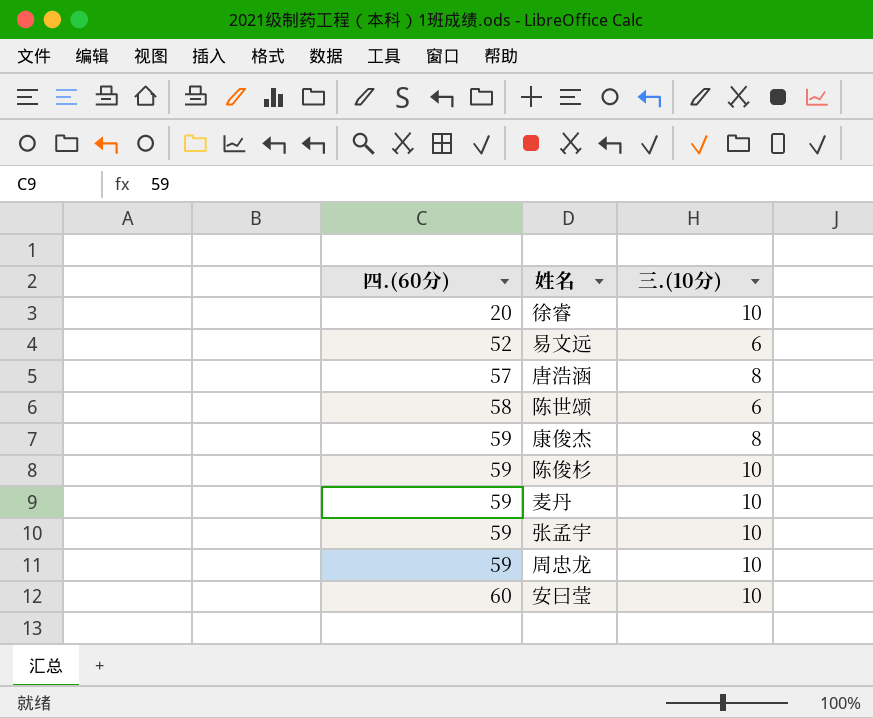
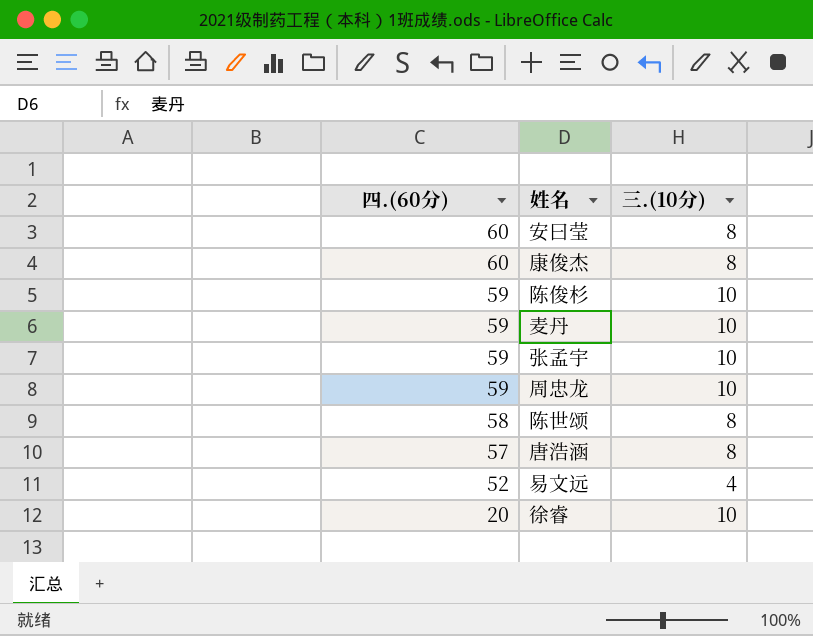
row order: 四.(60分) ascending -> 四.(60分) descending
安曰莹 | 三.(10分): 10 -> 8
康俊杰 | 四.(60分): 59 -> 60
陈世颂 | 三.(10分): 6 -> 8
易文远 | 三.(10分): 6 -> 4

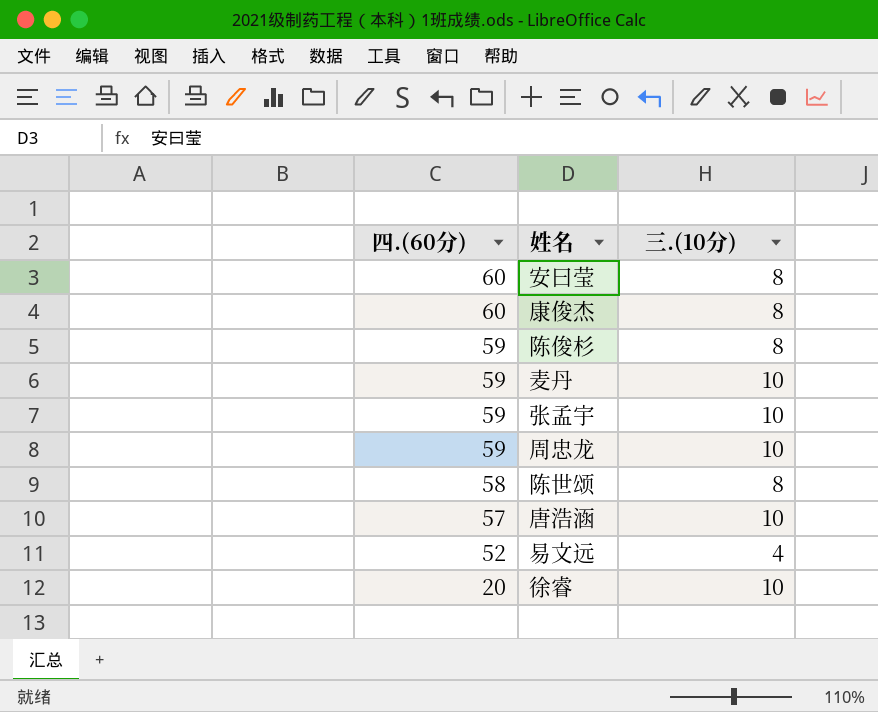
陈俊杉 | 三.(10分): 10 -> 8
唐浩涵 | 三.(10分): 8 -> 10

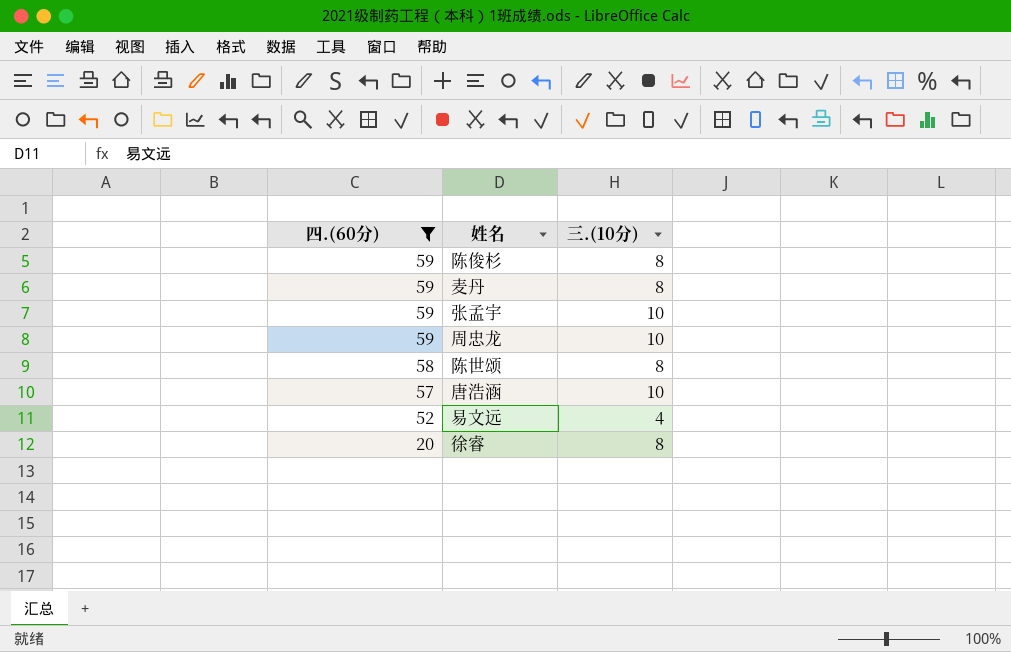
filter: none -> 四.(60分) != 60
麦丹 | 三.(10分): 10 -> 8
徐睿 | 三.(10分): 10 -> 8

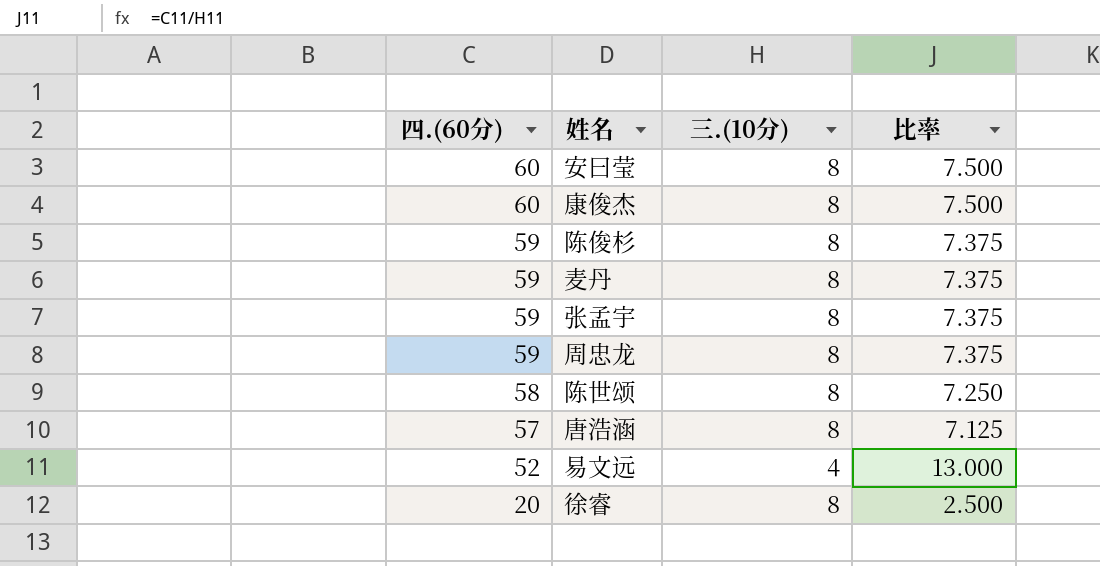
filter: 四.(60分) != 60 -> none
column 比率 | formula: none -> [四.(60分)] / [三.(10分)]
张孟宇 | 三.(10分): 10 -> 8
周忠龙 | 三.(10分): 10 -> 8
唐浩涵 | 三.(10分): 10 -> 8

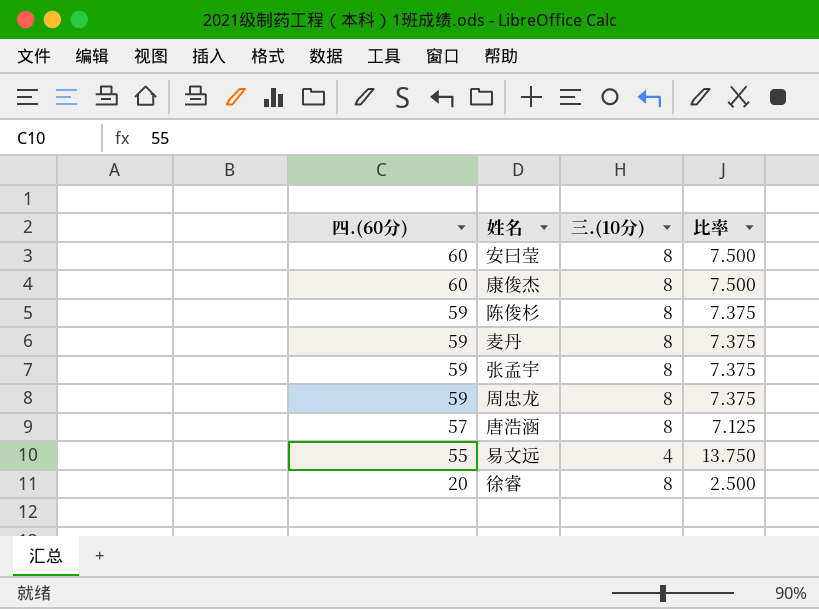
row 陈世颂: 58 | 8 | 7.250 -> none
易文远 | 四.(60分): 52 -> 55
易文远 | 比率: 13.000 -> 13.750

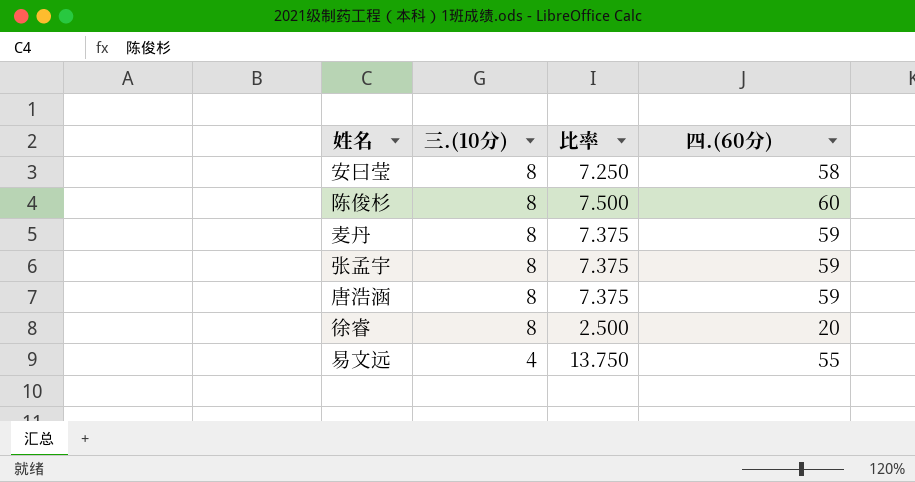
row order: 四.(60分) descending -> 三.(10分) descending
column 四.(60分) | position: 1 -> 4
row 康俊杰: 60 | 8 | 7.500 -> none
row 周忠龙: 59 | 8 | 7.375 -> none
安曰莹 | 比率: 7.500 -> 7.250
安曰莹 | 四.(60分): 60 -> 58
陈俊杉 | 比率: 7.375 -> 7.500
陈俊杉 | 四.(60分): 59 -> 60
唐浩涵 | 比率: 7.125 -> 7.375
唐浩涵 | 四.(60分): 57 -> 59

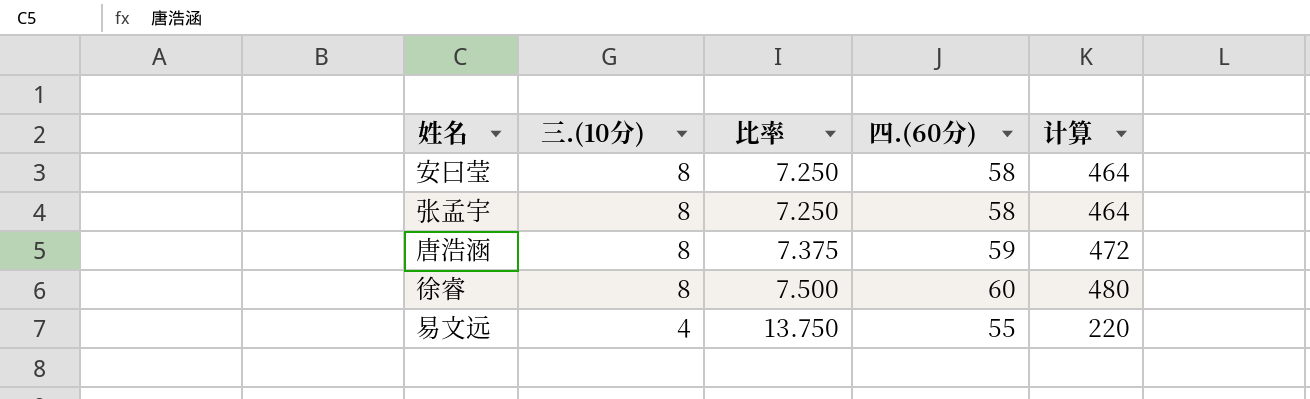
column 计算 | formula: none -> [三.(10分)] * [四.(60分)]
row 陈俊杉: 8 | 7.500 | 60 -> none
row 麦丹: 8 | 7.375 | 59 -> none
张孟宇 | 比率: 7.375 -> 7.250
张孟宇 | 四.(60分): 59 -> 58
徐睿 | 比率: 2.500 -> 7.500
徐睿 | 四.(60分): 20 -> 60

